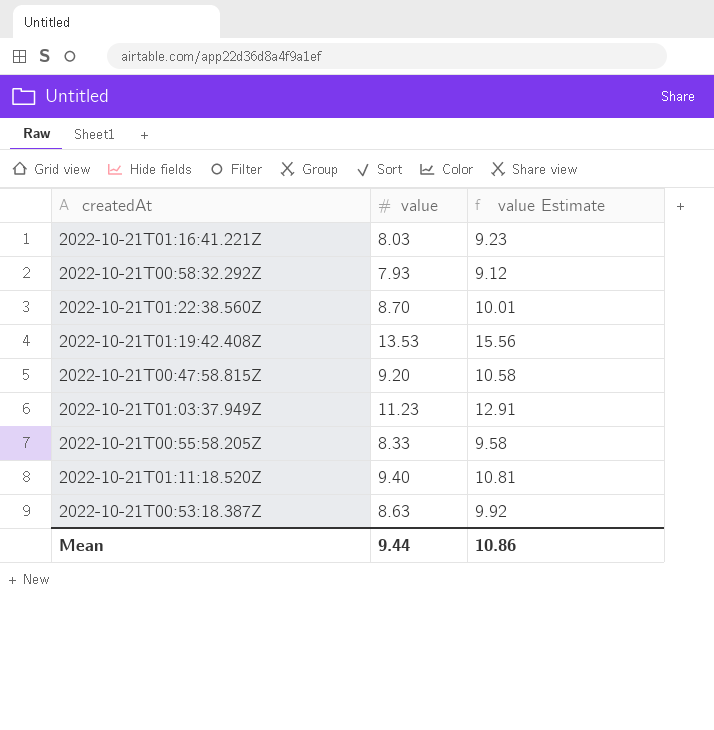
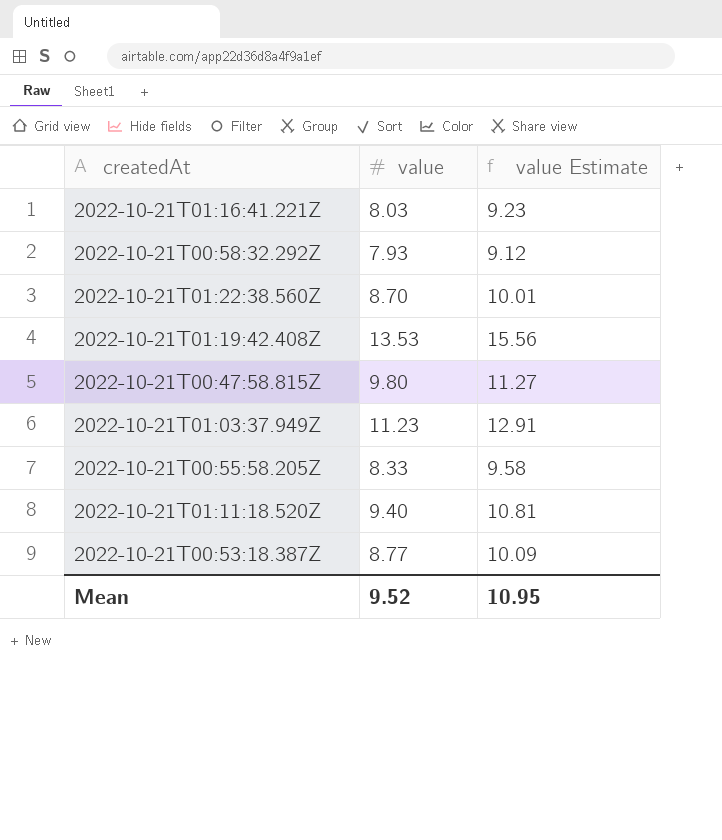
2022-10-21T00:47:58.815Z | value: 9.20 -> 9.80
2022-10-21T00:47:58.815Z | value Estimate: 10.58 -> 11.27
2022-10-21T00:53:18.387Z | value: 8.63 -> 8.77
2022-10-21T00:53:18.387Z | value Estimate: 9.92 -> 10.09
Mean | value: 9.44 -> 9.52
Mean | value Estimate: 10.86 -> 10.95

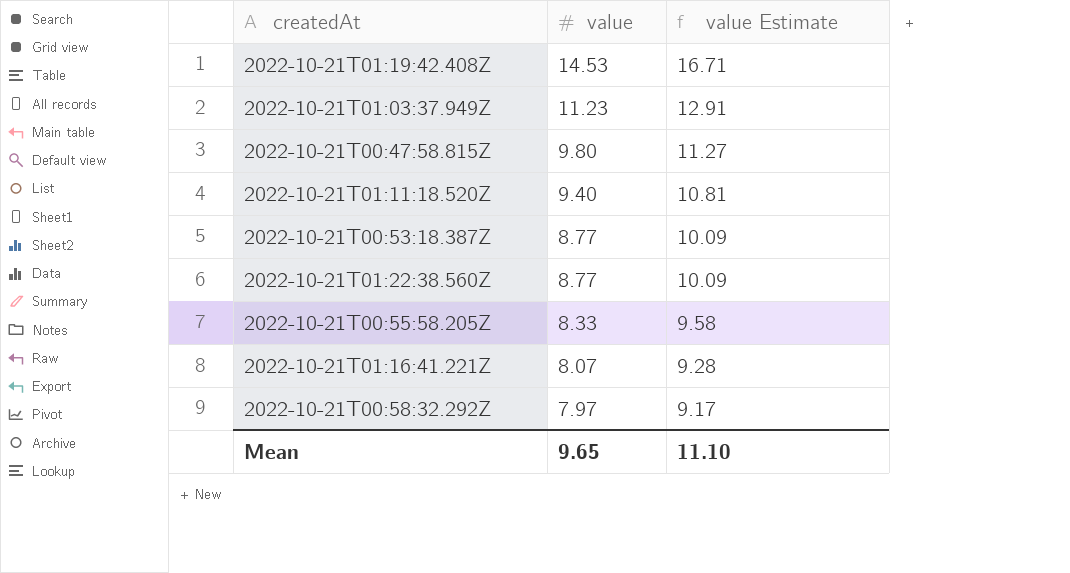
row order: none -> value descending
2022-10-21T01:19:42.408Z | value: 13.53 -> 14.53
2022-10-21T01:19:42.408Z | value Estimate: 15.56 -> 16.71
2022-10-21T01:22:38.560Z | value: 8.70 -> 8.77
2022-10-21T01:22:38.560Z | value Estimate: 10.01 -> 10.09
2022-10-21T01:16:41.221Z | value: 8.03 -> 8.07
2022-10-21T01:16:41.221Z | value Estimate: 9.23 -> 9.28
2022-10-21T00:58:32.292Z | value: 7.93 -> 7.97
2022-10-21T00:58:32.292Z | value Estimate: 9.12 -> 9.17
Mean | value: 9.52 -> 9.65
Mean | value Estimate: 10.95 -> 11.10

